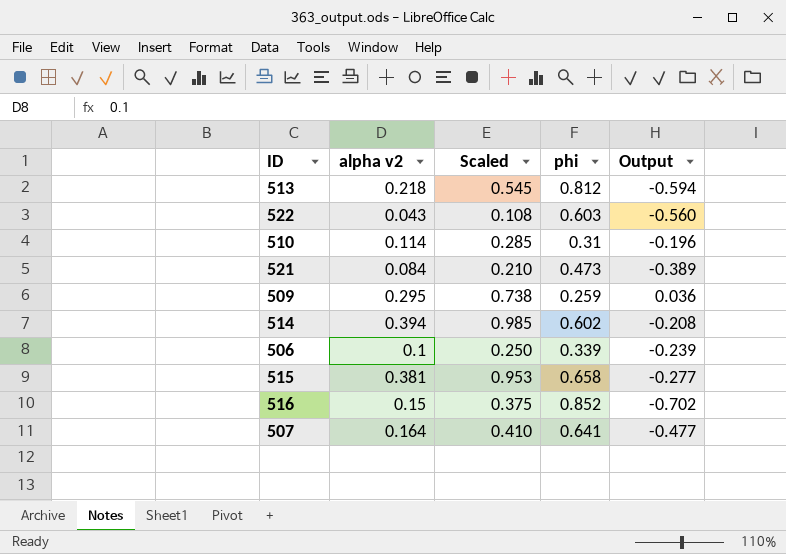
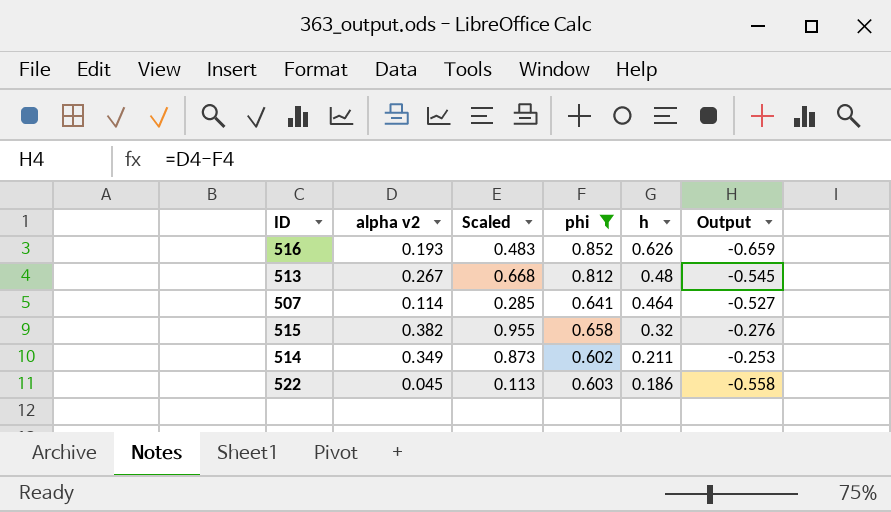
filter: none -> phi >= 0.602
row order: none -> h descending
column h | position: none -> 5
516 | alpha v2: 0.15 -> 0.193
516 | Scaled: 0.375 -> 0.483
516 | Output: -0.702 -> -0.659
513 | alpha v2: 0.218 -> 0.267
513 | Scaled: 0.545 -> 0.668
513 | Output: -0.594 -> -0.545
507 | alpha v2: 0.164 -> 0.114
507 | Scaled: 0.410 -> 0.285
507 | Output: -0.477 -> -0.527
515 | alpha v2: 0.381 -> 0.382
515 | Scaled: 0.953 -> 0.955
515 | Output: -0.277 -> -0.276
514 | alpha v2: 0.394 -> 0.349
514 | Scaled: 0.985 -> 0.873
514 | Output: -0.208 -> -0.253
522 | alpha v2: 0.043 -> 0.045
522 | Scaled: 0.108 -> 0.113
522 | Output: -0.560 -> -0.558

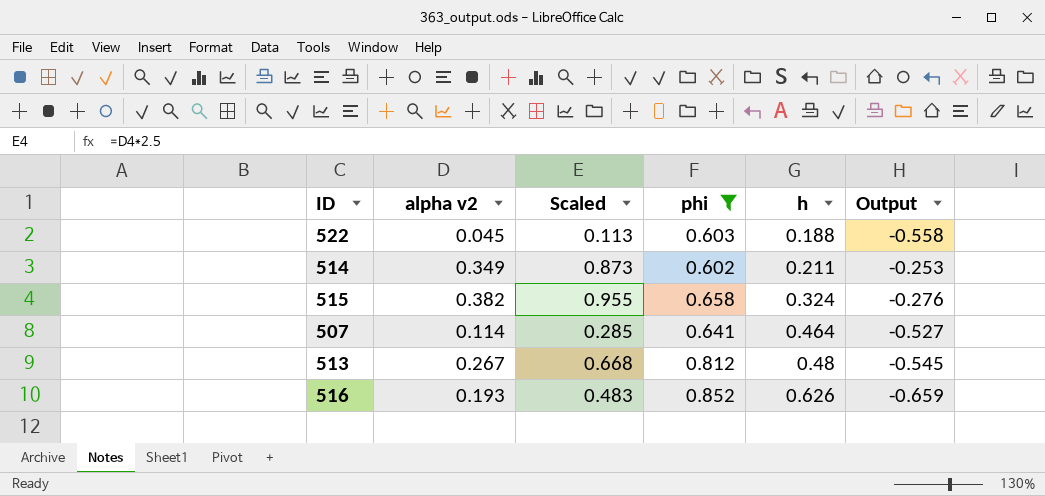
row order: h descending -> h ascending
522 | h: 0.186 -> 0.188
515 | h: 0.32 -> 0.324

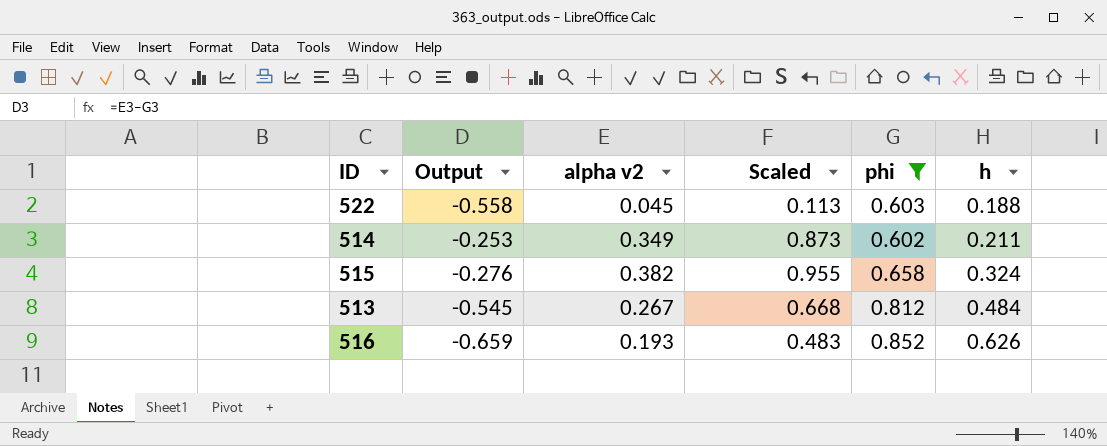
column Output | position: 6 -> 2
row 507: 0.114 | 0.285 | 0.641 | 0.464 | -0.527 -> none
513 | h: 0.48 -> 0.484

